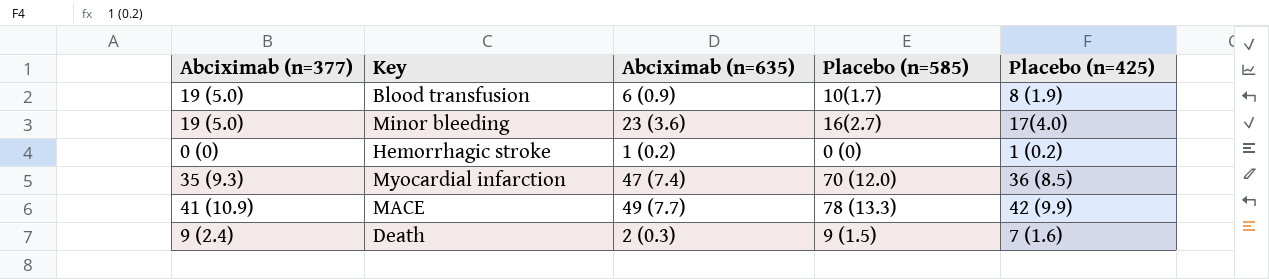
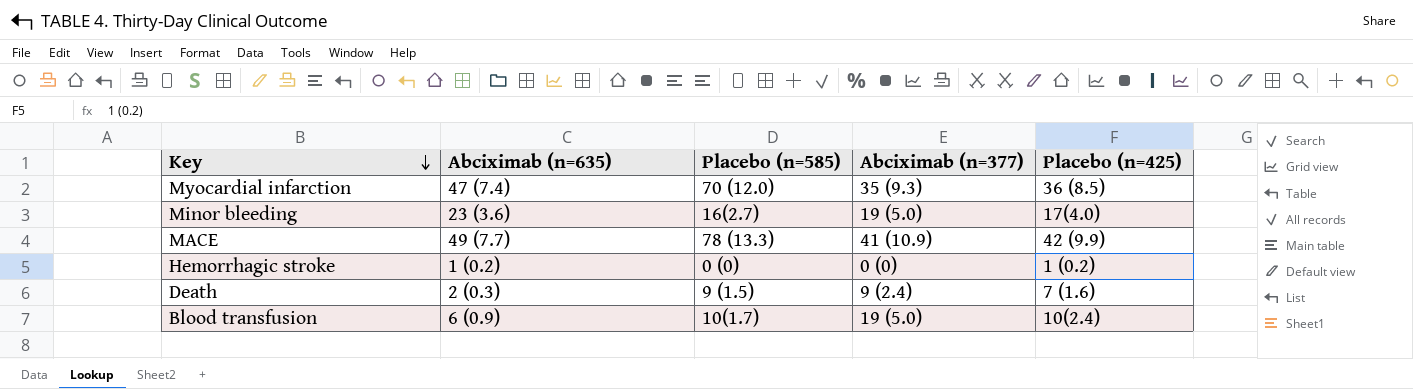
row order: none -> Key descending
column Abciximab (n=377) | position: 1 -> 4
Blood transfusion | Placebo (n=425): 8 (1.9) -> 10(2.4)

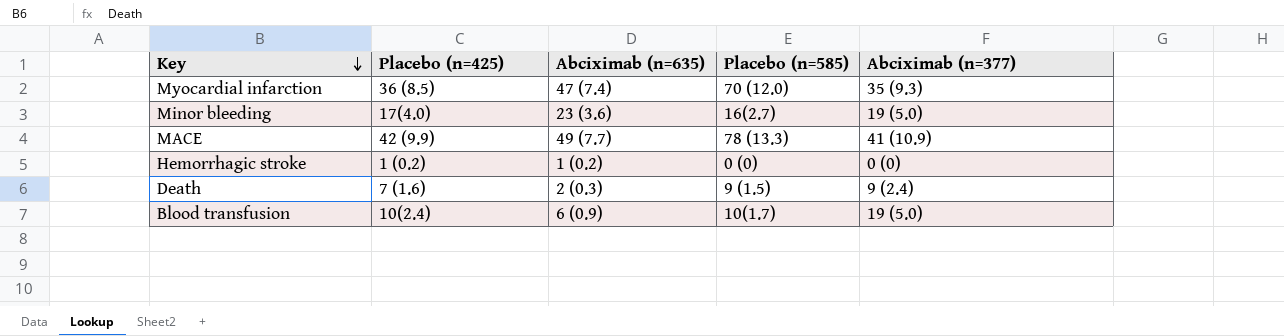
column Placebo (n=425) | position: 5 -> 2

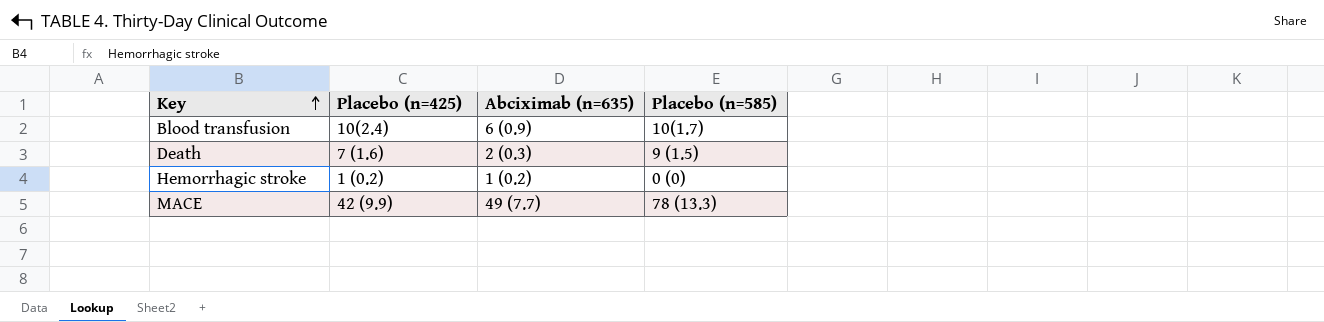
row order: Key descending -> Key ascending
column Abciximab (n=377) | position: 5 -> none
row Myocardial infarction: 36 (8.5) | 47 (7.4) | 70 (12.0) | 35 (9.3) -> none
row Minor bleeding: 17(4.0) | 23 (3.6) | 16(2.7) | 19 (5.0) -> none

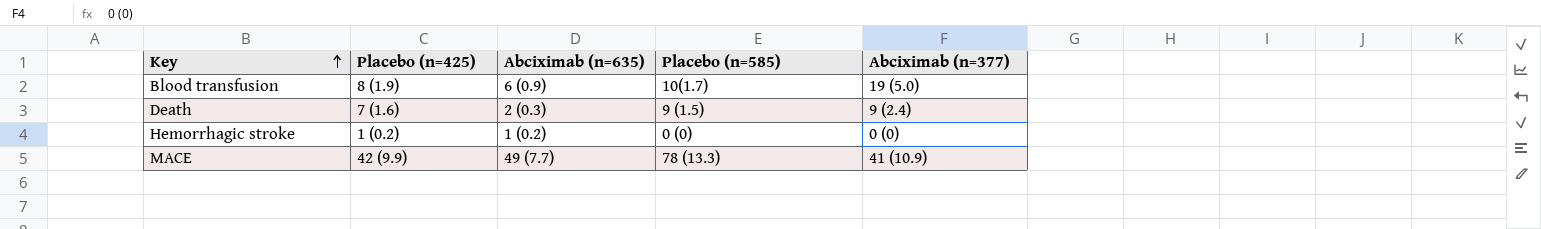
column Abciximab (n=377) | position: none -> 5
Blood transfusion | Placebo (n=425): 10(2.4) -> 8 (1.9)

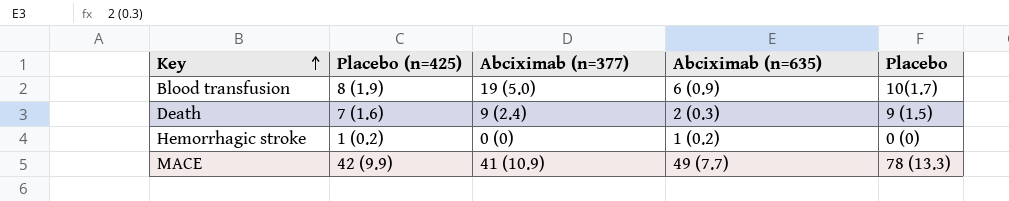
column Abciximab (n=377) | position: 5 -> 3
column name: Placebo (n=585) -> Placebo

